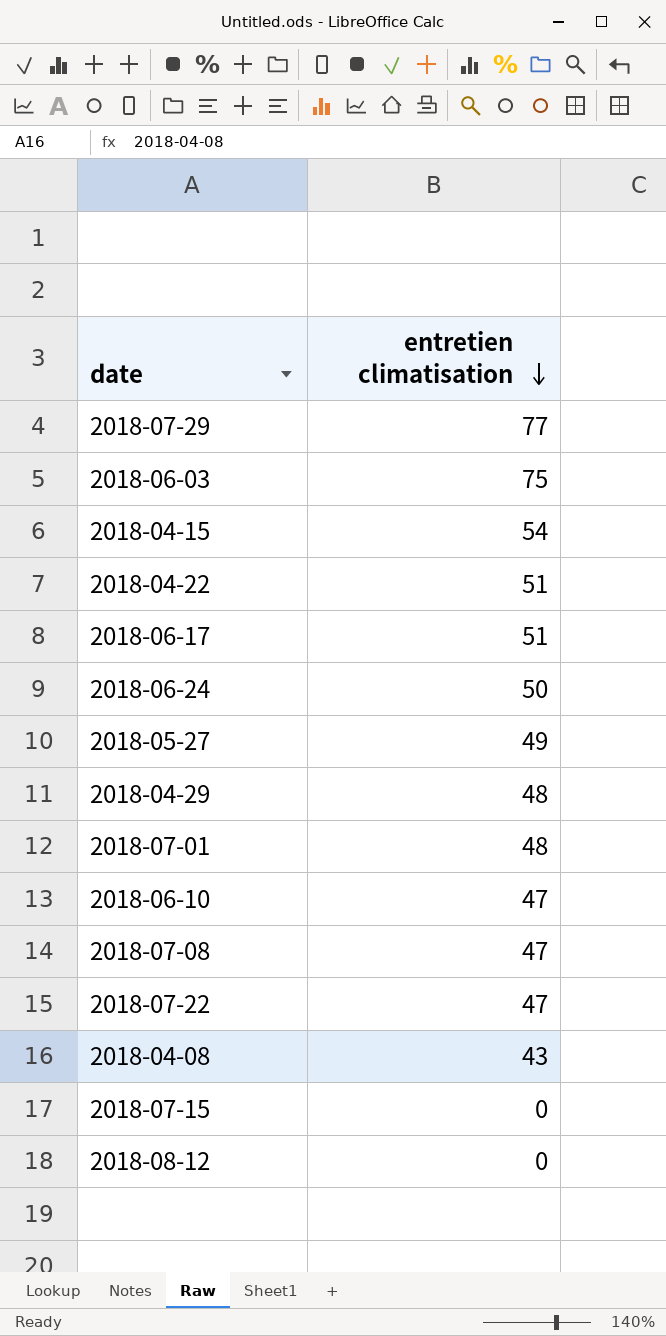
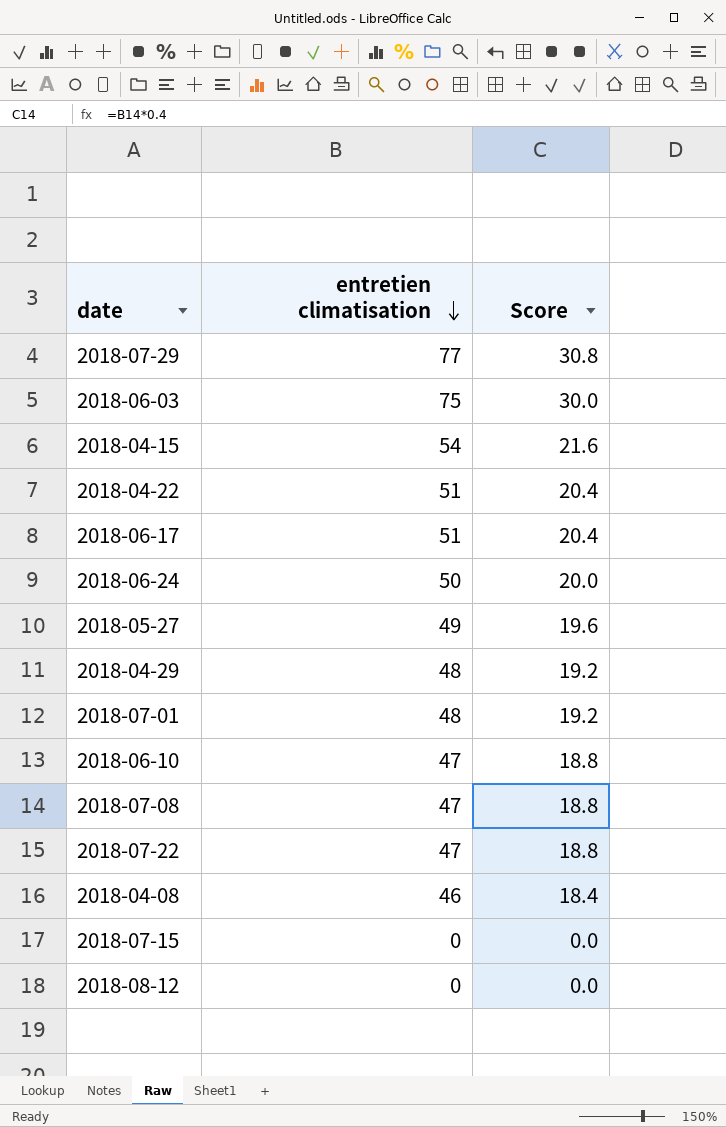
column Score | formula: none -> [entretien climatisation] * 0.4
2018-04-08 | entretien climatisation: 43 -> 46

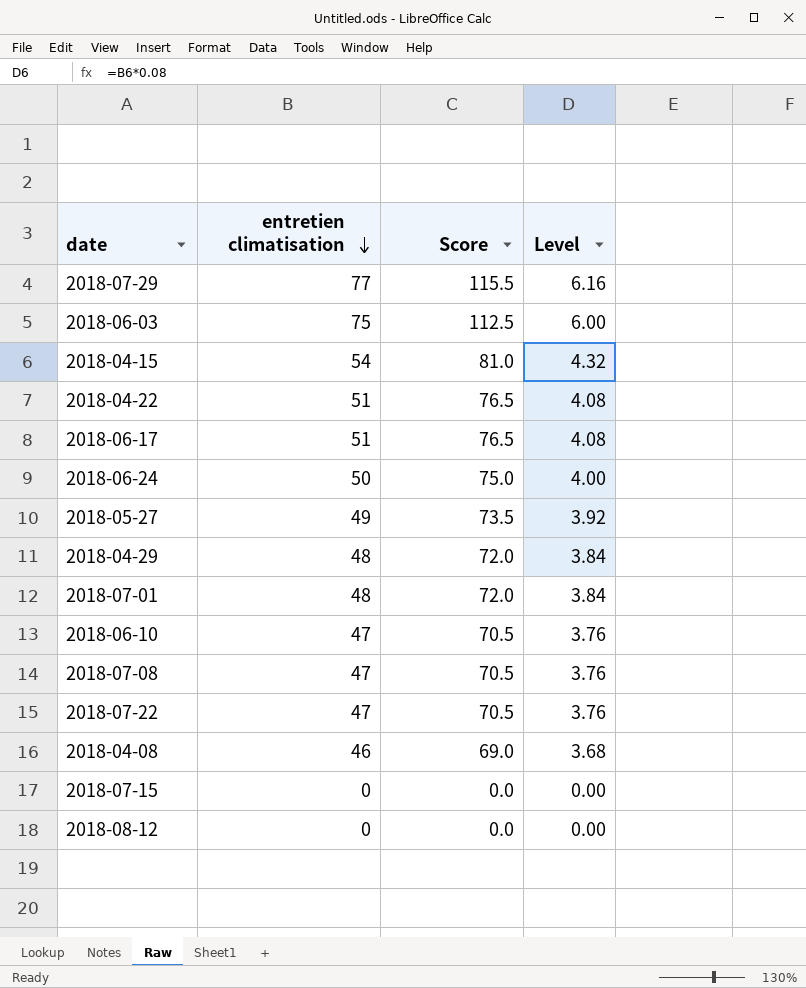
column Score | formula: [entretien climatisation] * 0.4 -> [entretien climatisation] * 1.5
column Level | formula: none -> [entretien climatisation] * 0.08

